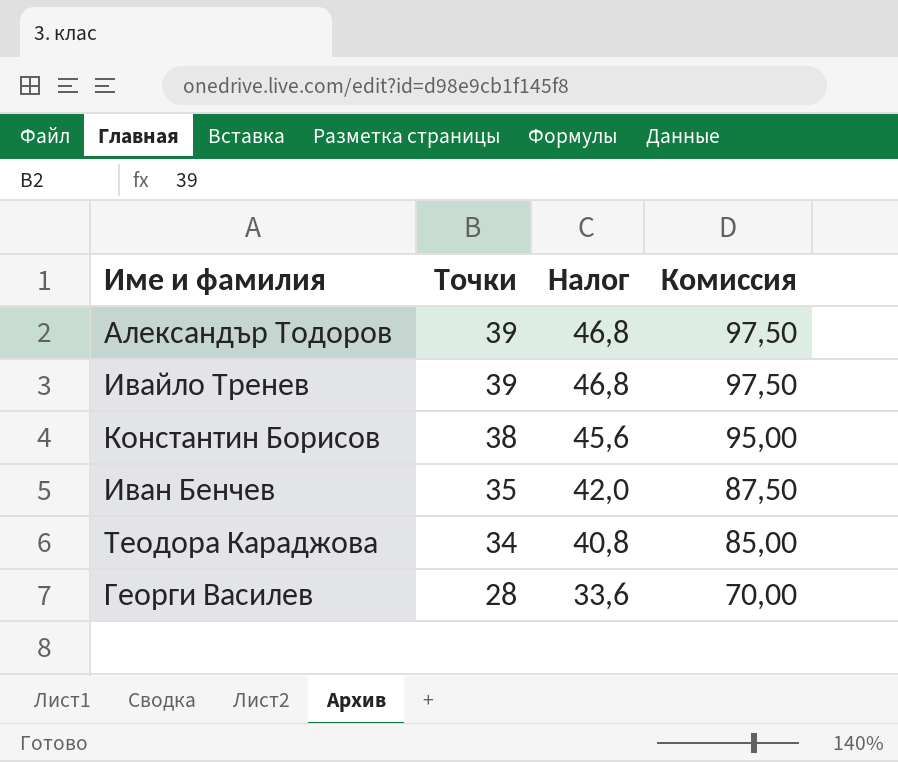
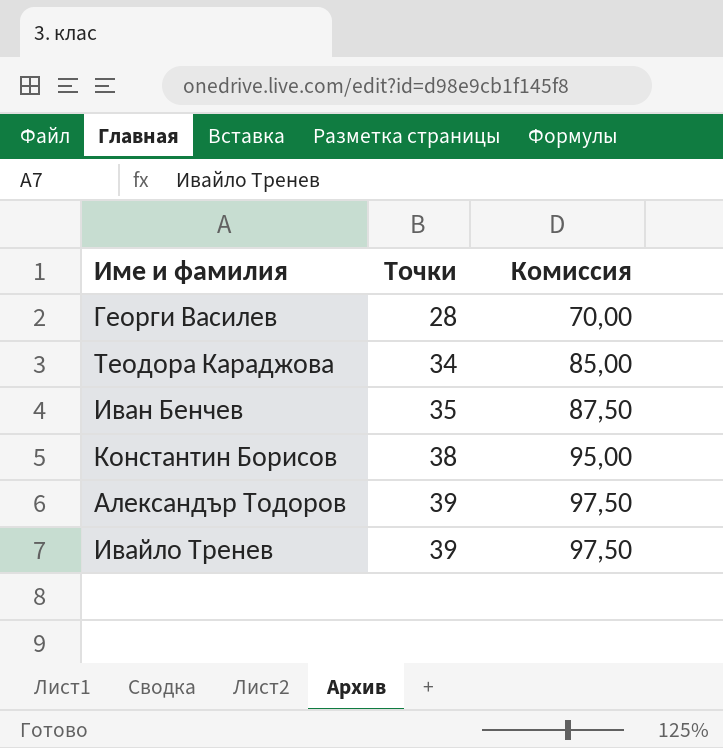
row order: Точки descending -> Точки ascending
column Налог | formula: [Точки] * 1,2 -> none

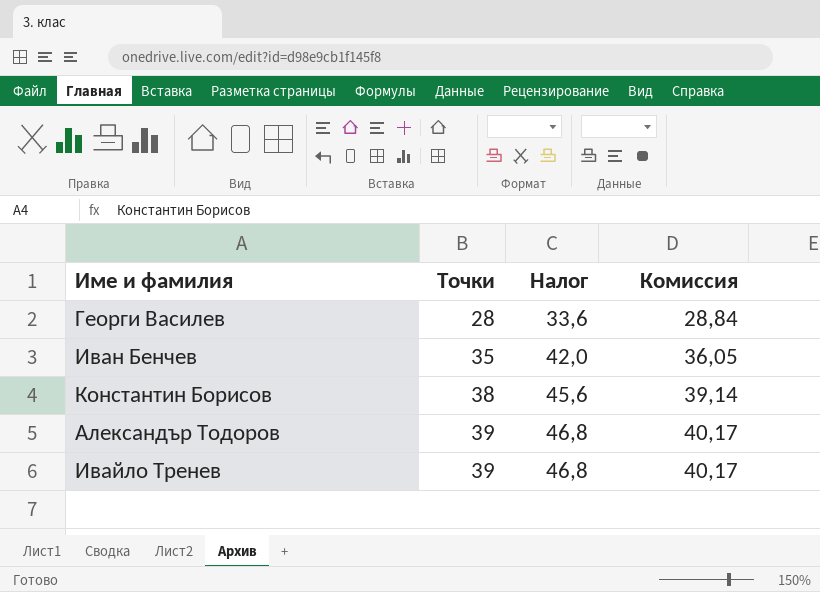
column Налог | formula: none -> [Точки] * 1,2
column Комиссия | formula: [Точки] * 2,5 -> [Точки] * 1,03
row Теодора Караджова: 34 | 85,00 -> none

